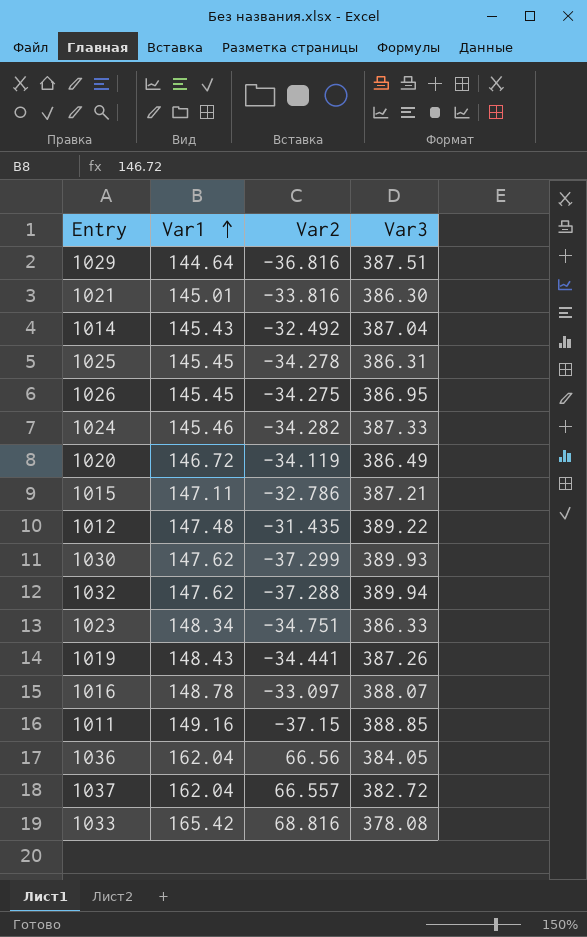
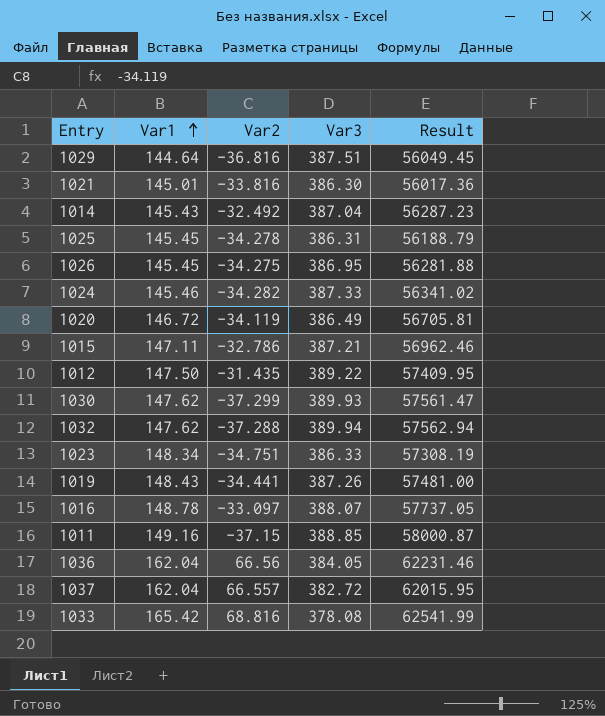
column Result | formula: none -> [Var1] * [Var3]
1012 | Var1: 147.48 -> 147.50

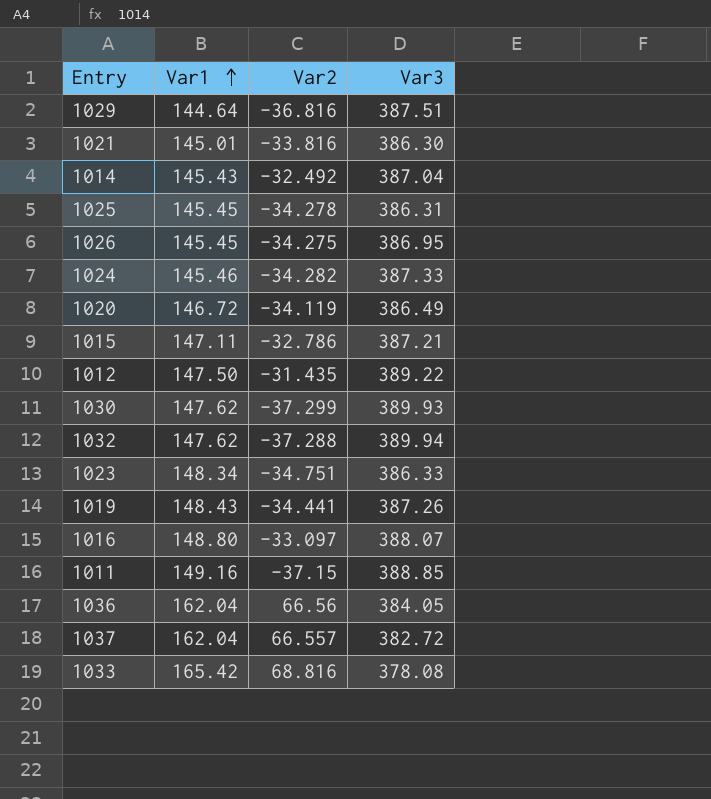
column Result | formula: [Var1] * [Var3] -> none
1016 | Var1: 148.78 -> 148.80

